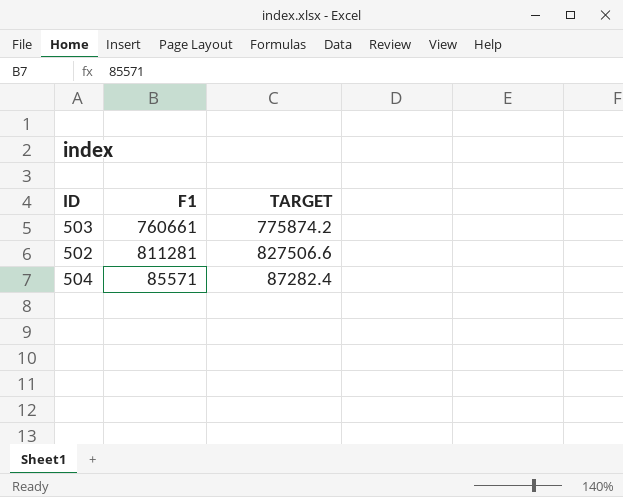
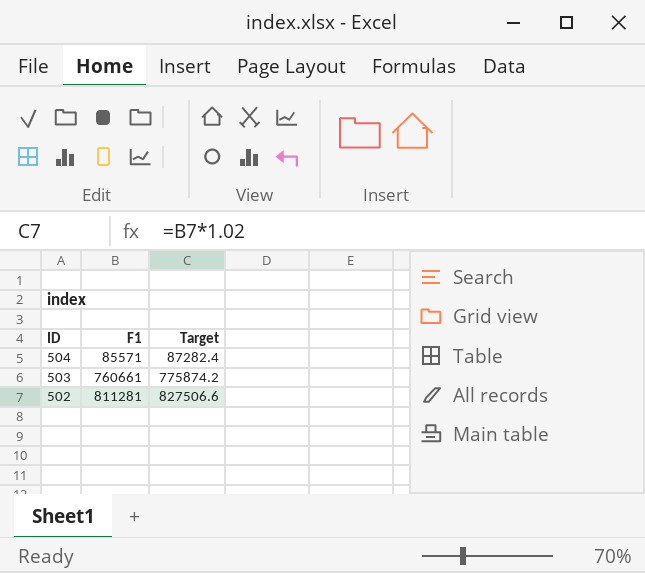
row order: none -> ID descending
column name: TARGET -> Target

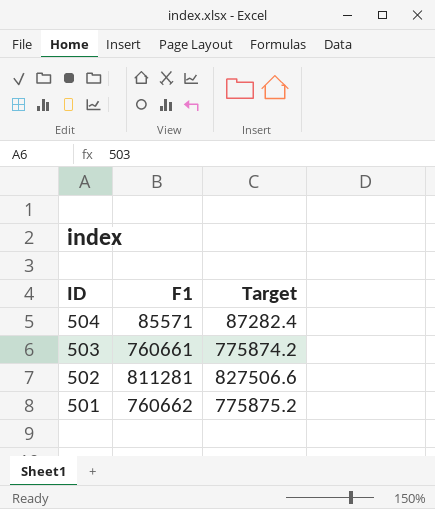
row 501: none -> 760662 | 775875.2

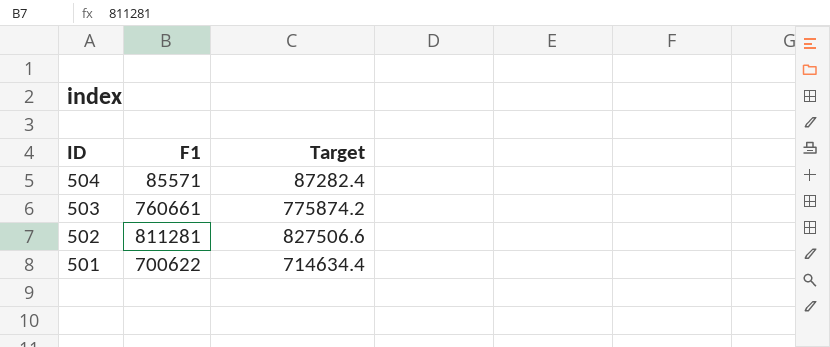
501 | F1: 760662 -> 700622
501 | Target: 775875.2 -> 714634.4

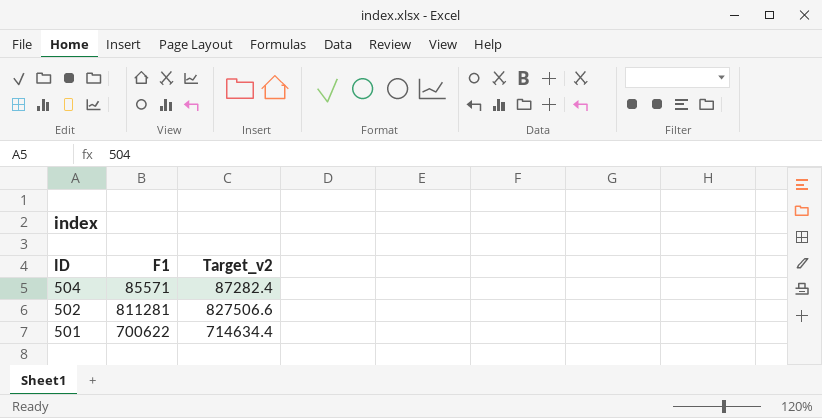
column name: Target -> Target_v2
row 503: 760661 | 775874.2 -> none

